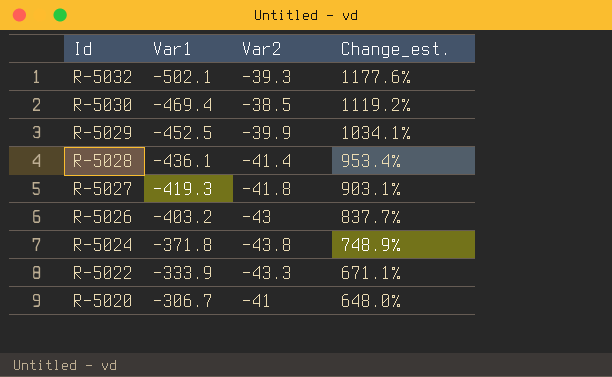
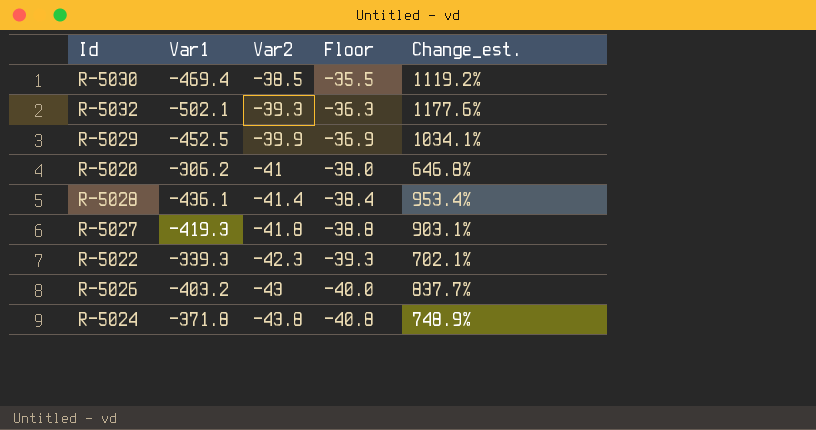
row order: Id descending -> Var2 descending
column Floor | formula: none -> [Var2] + 3
R-5020 | Var1: -306.7 -> -306.2
R-5020 | Change_est.: 648.0% -> 646.8%
R-5022 | Var1: -333.9 -> -339.3
R-5022 | Var2: -43.3 -> -42.3
R-5022 | Change_est.: 671.1% -> 702.1%

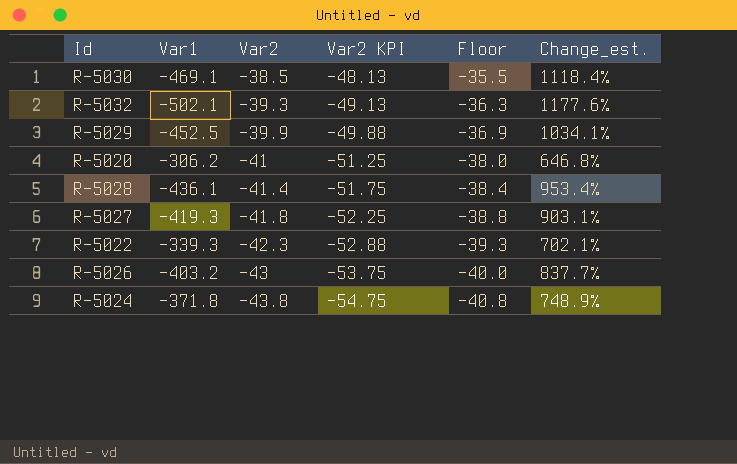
column Var2 KPI | formula: none -> [Var2] * 1.25
R-5030 | Var1: -469.4 -> -469.1
R-5030 | Change_est.: 1119.2% -> 1118.4%

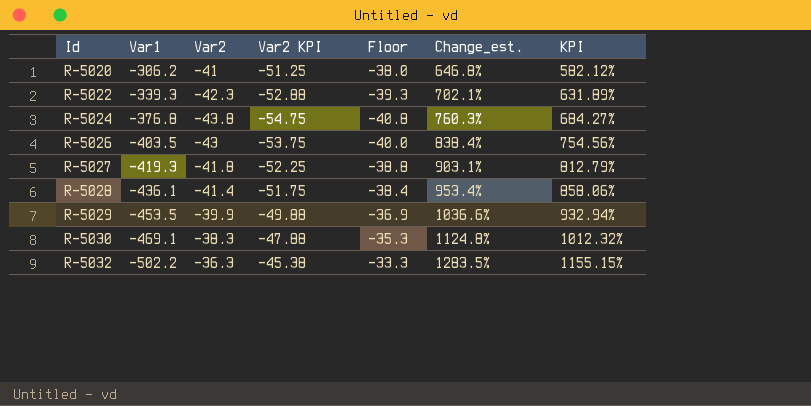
row order: Var2 descending -> Id ascending
column KPI | formula: none -> [Change_est.] * 0.9
R-5024 | Var1: -371.8 -> -376.8
R-5024 | Change_est.: 748.9% -> 760.3%
R-5026 | Var1: -403.2 -> -403.5
R-5026 | Change_est.: 837.7% -> 838.4%
R-5029 | Var1: -452.5 -> -453.5
R-5029 | Change_est.: 1034.1% -> 1036.6%
R-5030 | Var2: -38.5 -> -38.3
R-5030 | Var2 KPI: -48.13 -> -47.88
R-5030 | Floor: -35.5 -> -35.3
R-5030 | Change_est.: 1118.4% -> 1124.8%
R-5032 | Var1: -502.1 -> -502.2
R-5032 | Var2: -39.3 -> -36.3
R-5032 | Var2 KPI: -49.13 -> -45.38
R-5032 | Floor: -36.3 -> -33.3
R-5032 | Change_est.: 1177.6% -> 1283.5%

